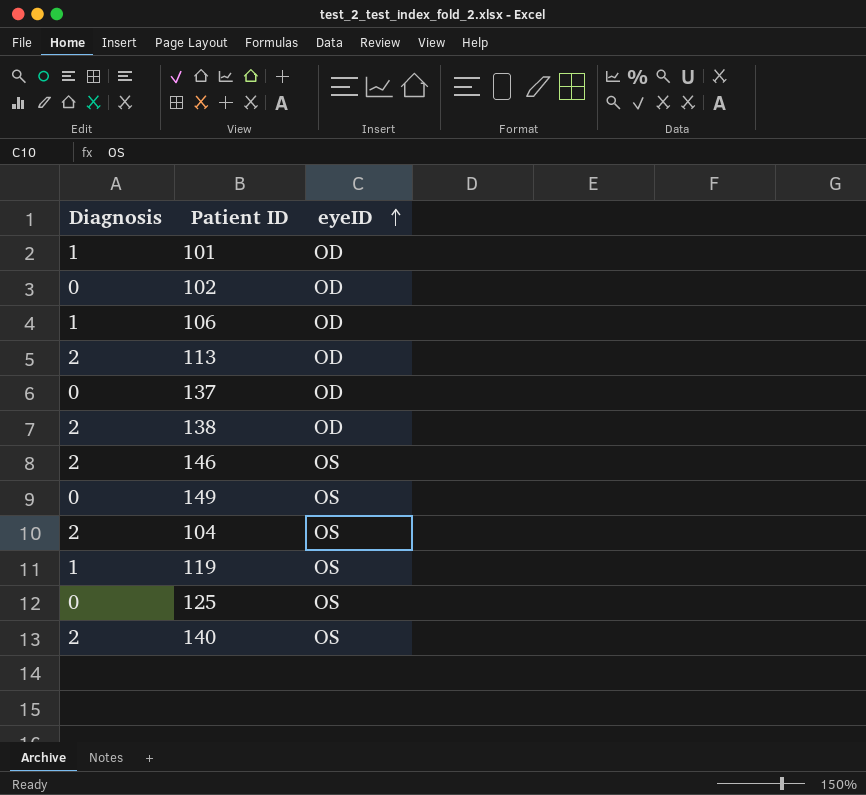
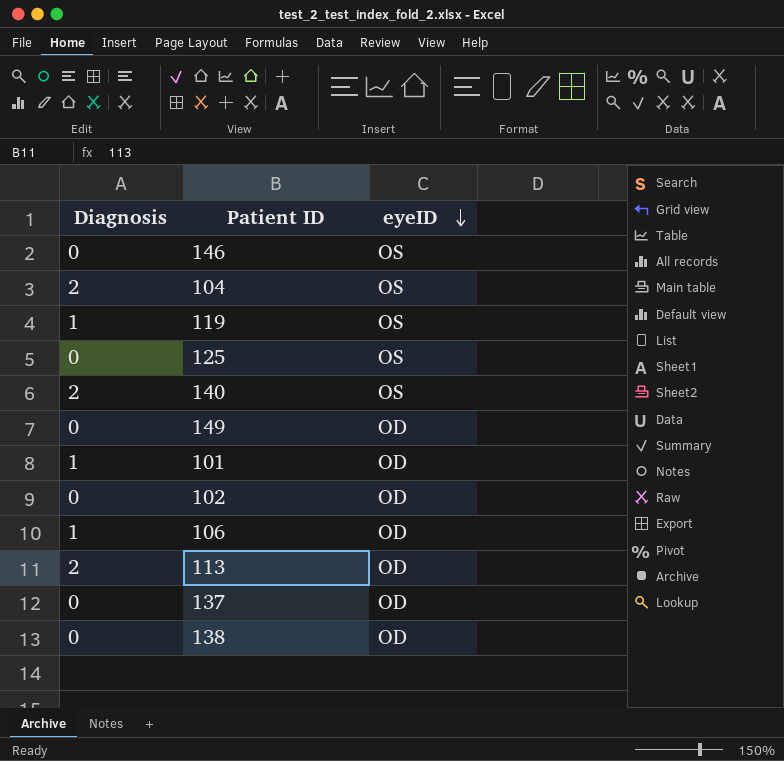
row order: eyeID ascending -> eyeID descending
146 | Diagnosis: 2 -> 0
149 | eyeID: OS -> OD
138 | Diagnosis: 2 -> 0

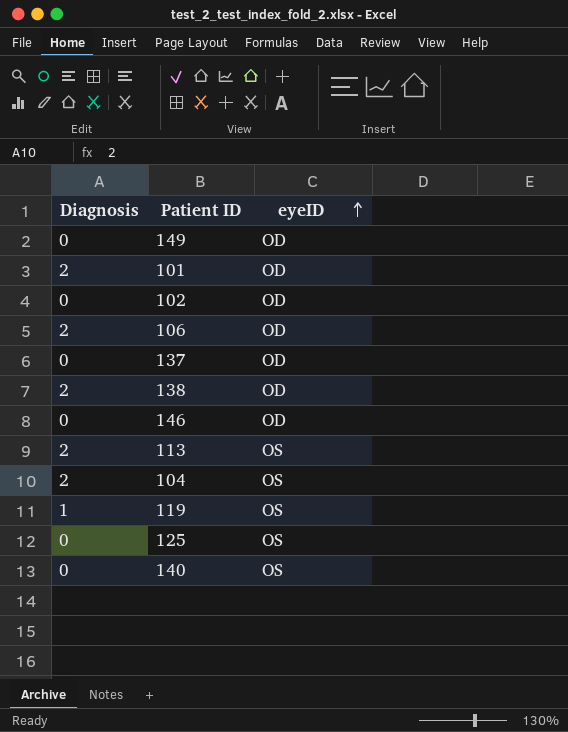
row order: eyeID descending -> eyeID ascending
101 | Diagnosis: 1 -> 2
106 | Diagnosis: 1 -> 2
138 | Diagnosis: 0 -> 2
146 | eyeID: OS -> OD
113 | eyeID: OD -> OS
140 | Diagnosis: 2 -> 0

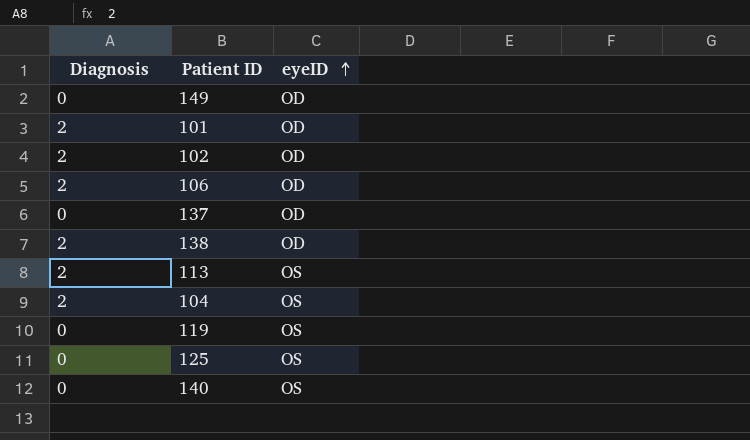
row 146: 0 | OD -> none
102 | Diagnosis: 0 -> 2
119 | Diagnosis: 1 -> 0

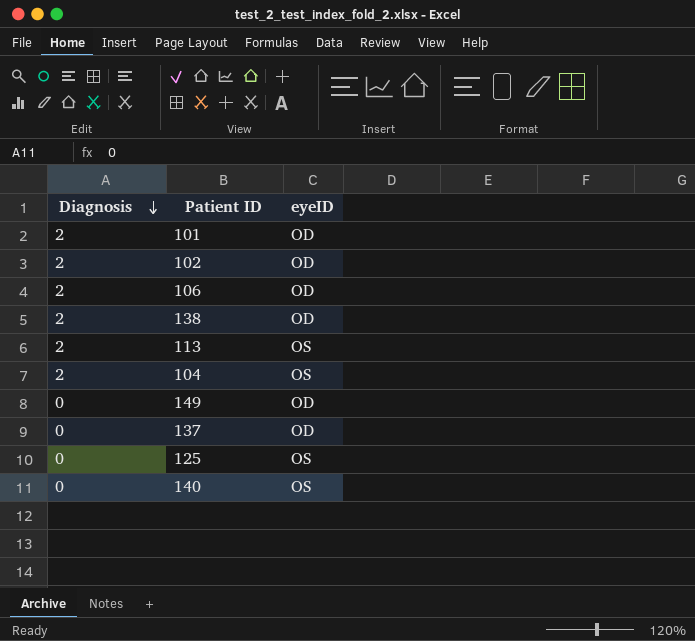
row order: eyeID ascending -> Diagnosis descending
row 119: 0 | OS -> none

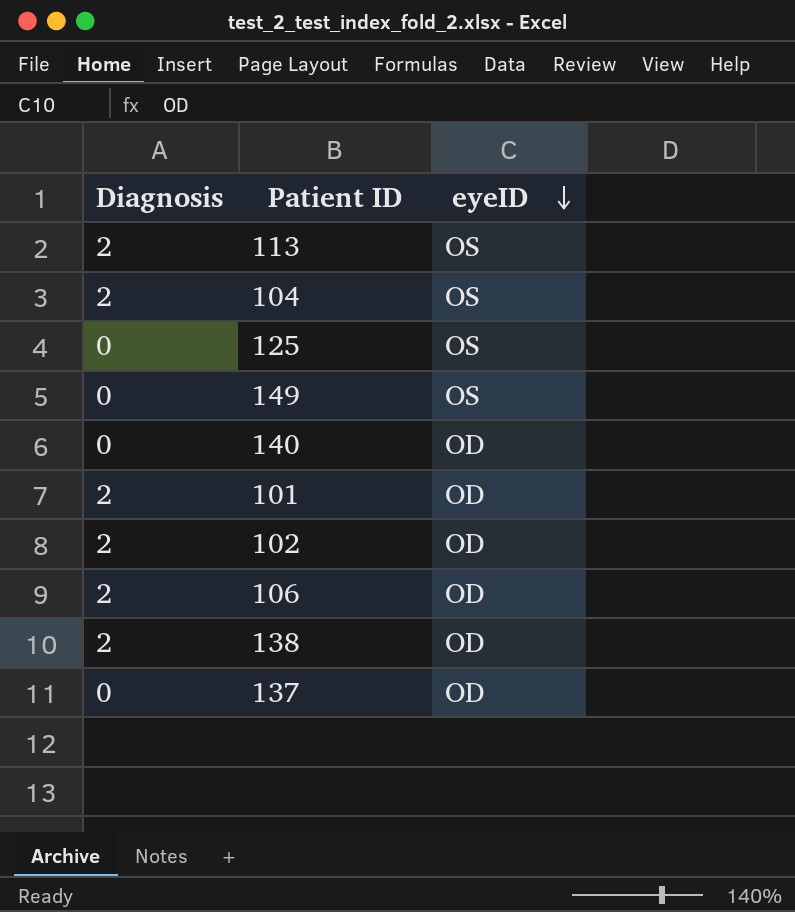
row order: Diagnosis descending -> eyeID descending
149 | eyeID: OD -> OS
140 | eyeID: OS -> OD

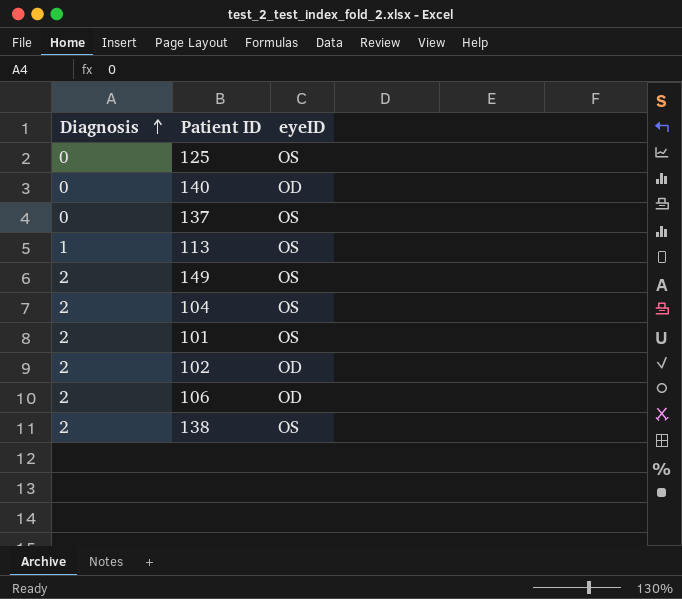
row order: eyeID descending -> Diagnosis ascending
137 | eyeID: OD -> OS
113 | Diagnosis: 2 -> 1
149 | Diagnosis: 0 -> 2
101 | eyeID: OD -> OS
138 | eyeID: OD -> OS

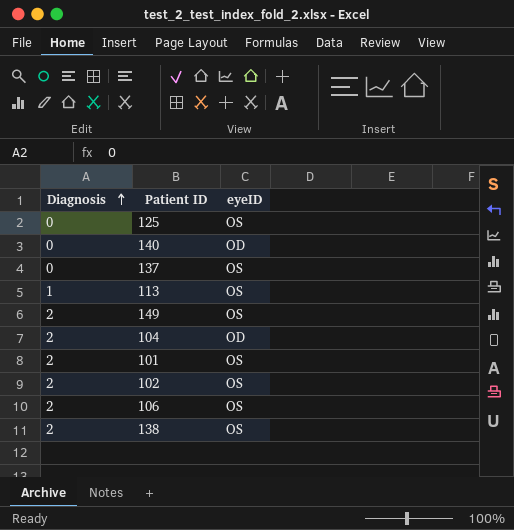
104 | eyeID: OS -> OD
102 | eyeID: OD -> OS
106 | eyeID: OD -> OS

